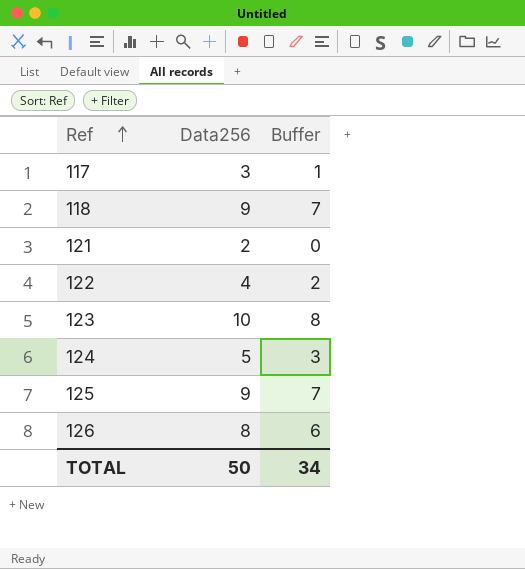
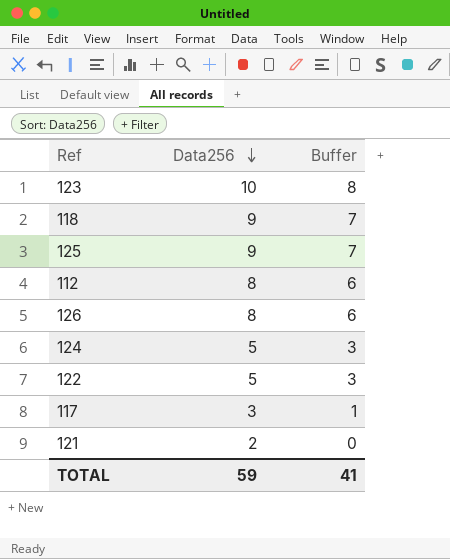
row order: Ref ascending -> Data256 descending
row 112: none -> 8 | 6
122 | Data256: 4 -> 5
122 | Buffer: 2 -> 3
TOTAL | Data256: 50 -> 59
TOTAL | Buffer: 34 -> 41

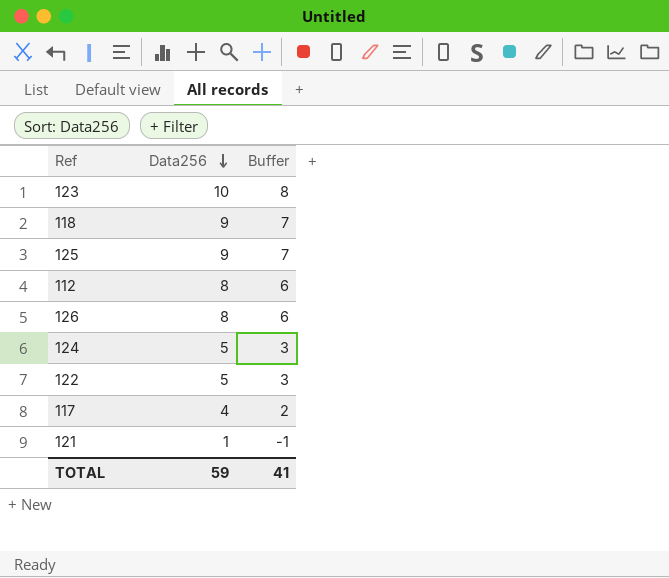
117 | Data256: 3 -> 4
117 | Buffer: 1 -> 2
121 | Data256: 2 -> 1
121 | Buffer: 0 -> -1

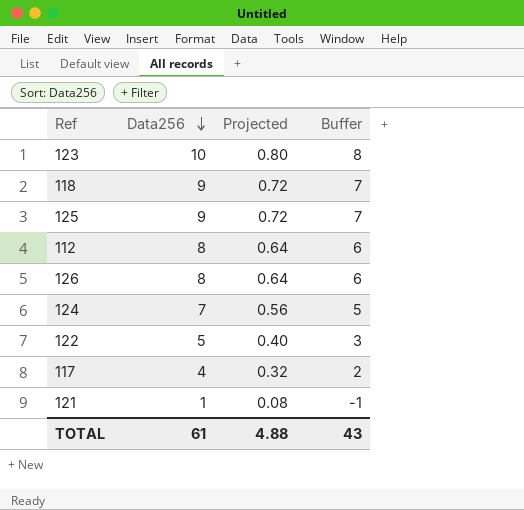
column Projected | formula: none -> [Data256] * 0.08
124 | Data256: 5 -> 7
124 | Buffer: 3 -> 5
TOTAL | Data256: 59 -> 61
TOTAL | Buffer: 41 -> 43

